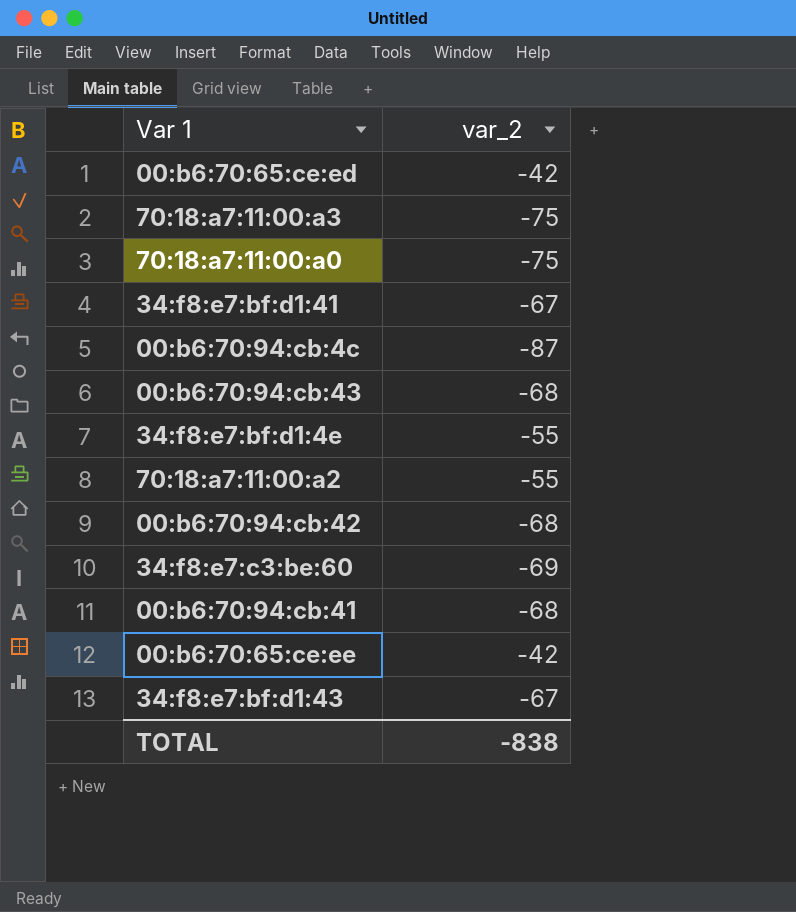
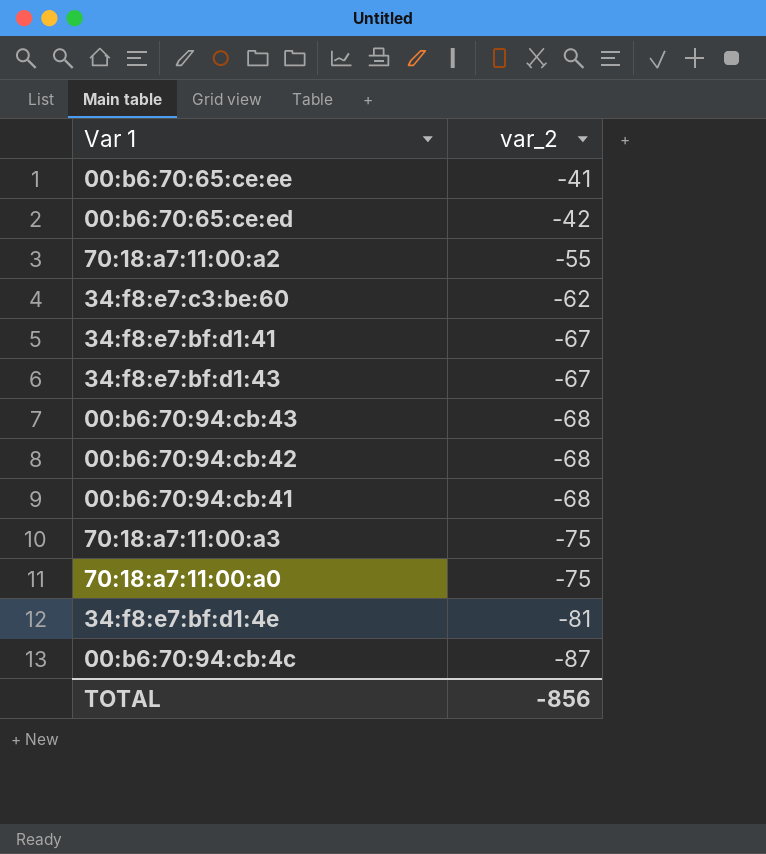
row order: none -> var_2 descending
00:b6:70:65:ce:ee | var_2: -42 -> -41
34:f8:e7:c3:be:60 | var_2: -69 -> -62
34:f8:e7:bf:d1:4e | var_2: -55 -> -81
TOTAL | var_2: -838 -> -856

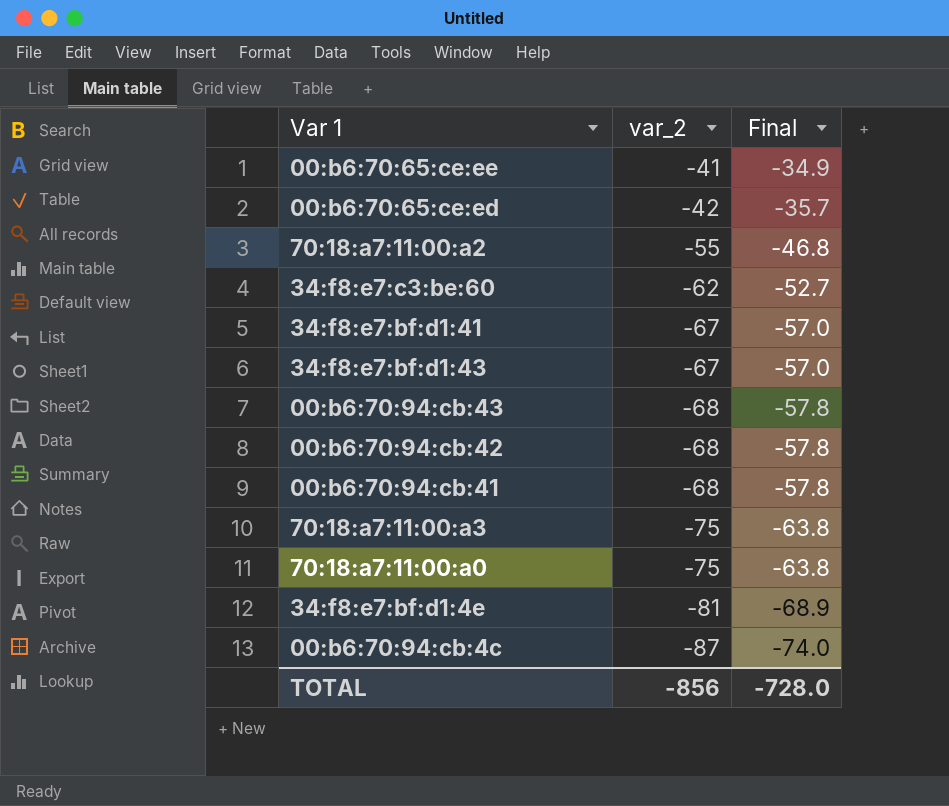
column Final | formula: none -> [var_2] * 0.85

